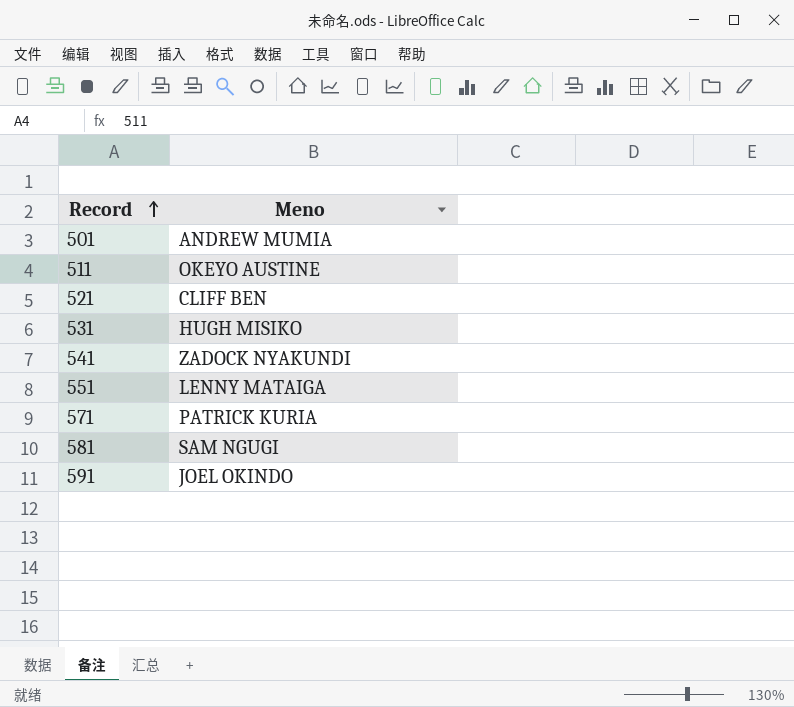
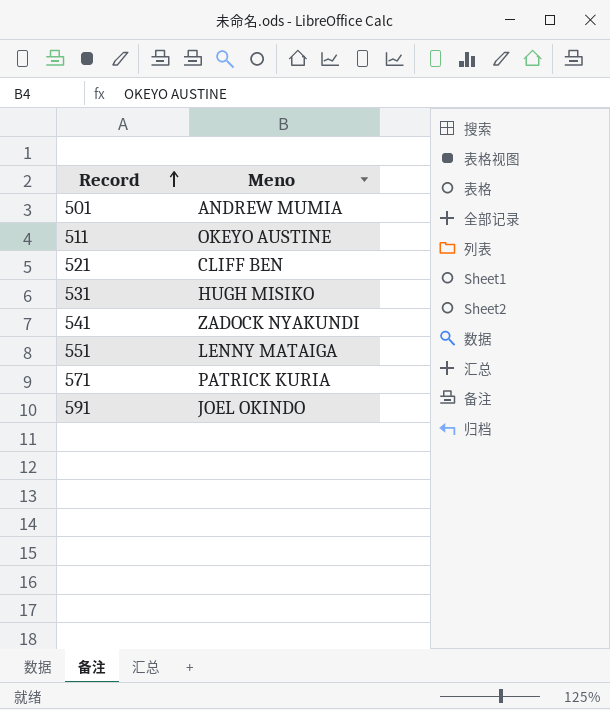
row 581: SAM NGUGI -> none

